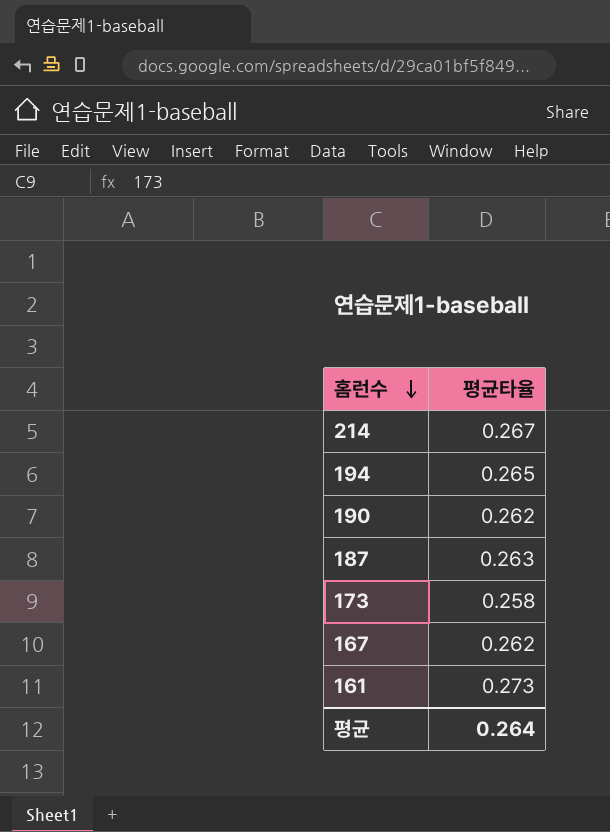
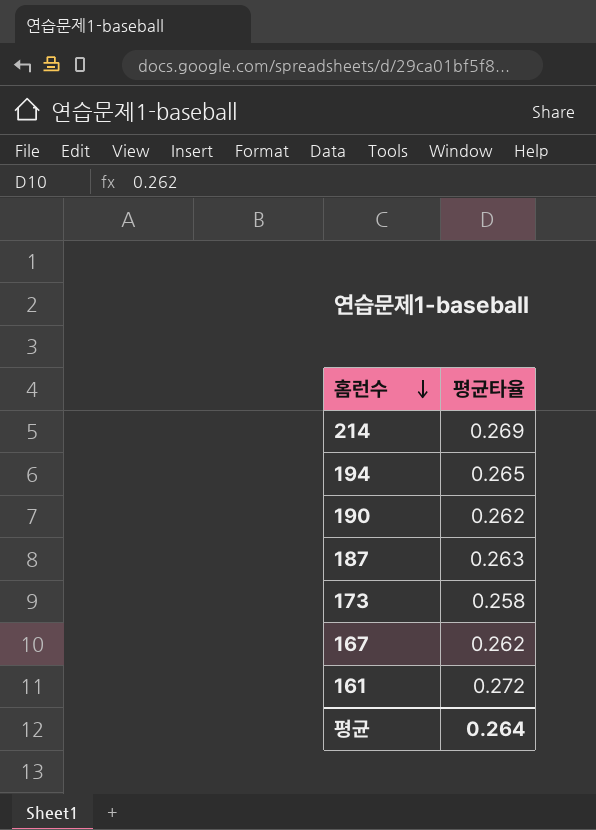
214 | 평균타율: 0.267 -> 0.269
161 | 평균타율: 0.273 -> 0.272

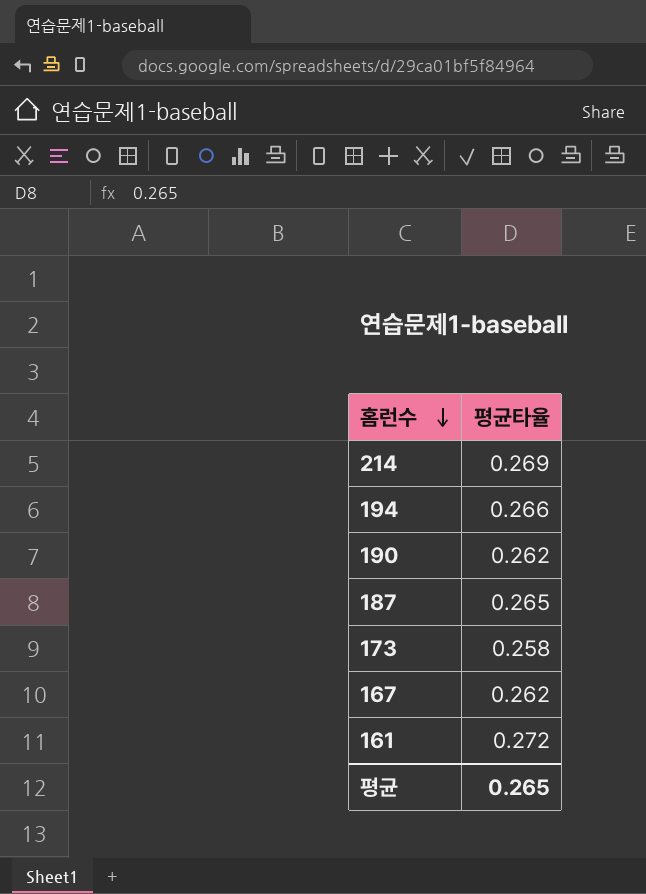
194 | 평균타율: 0.265 -> 0.266
187 | 평균타율: 0.263 -> 0.265
평균 | 평균타율: 0.264 -> 0.265

